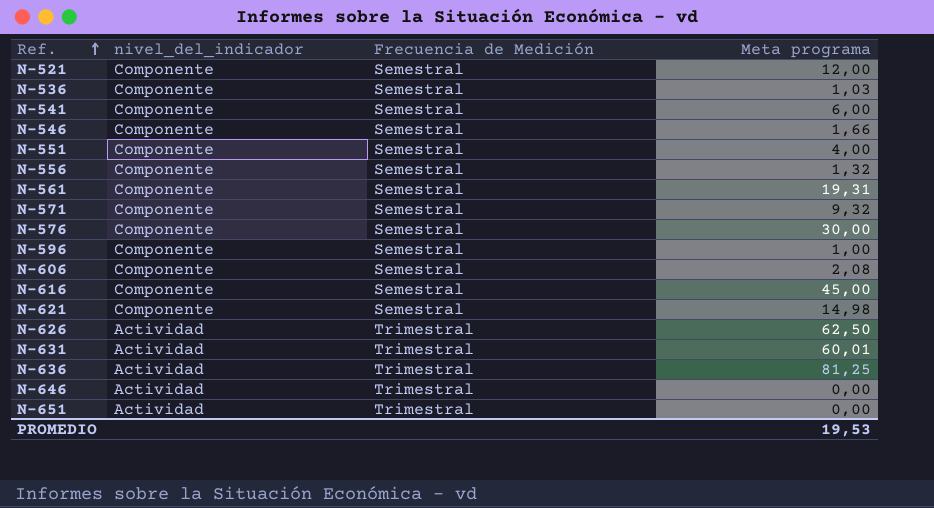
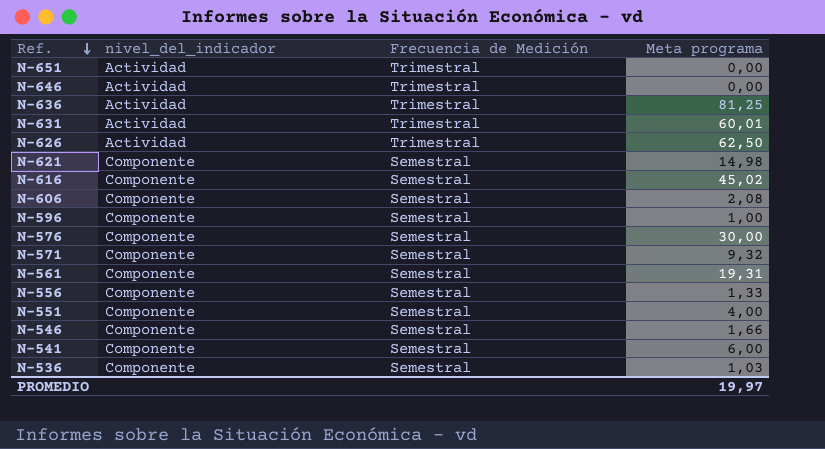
row order: Ref. ascending -> Ref. descending
row N-521: Componente | Semestral | 12,00 -> none
N-616 | Meta programa: 45,00 -> 45,02
N-556 | Meta programa: 1,32 -> 1,33
PROMEDIO | Meta programa: 19,53 -> 19,97

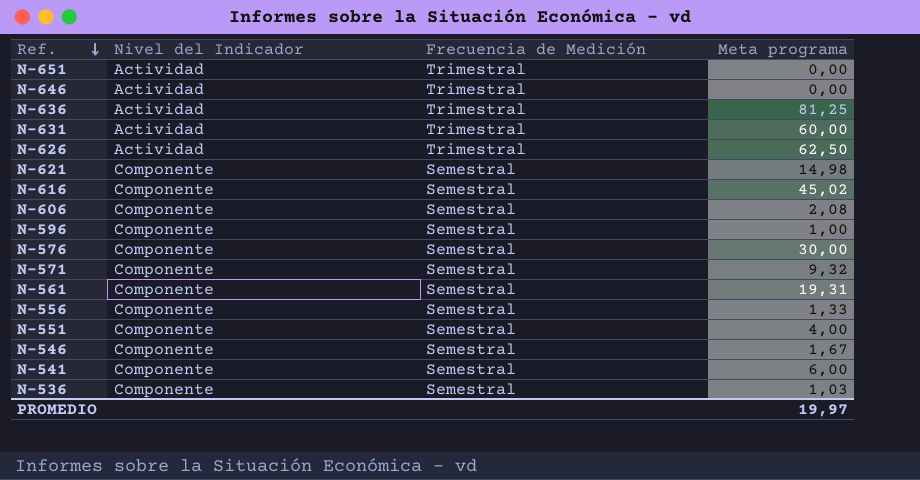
column name: nivel_del_indicador -> Nivel del Indicador
N-631 | Meta programa: 60,01 -> 60,00
N-546 | Meta programa: 1,66 -> 1,67

